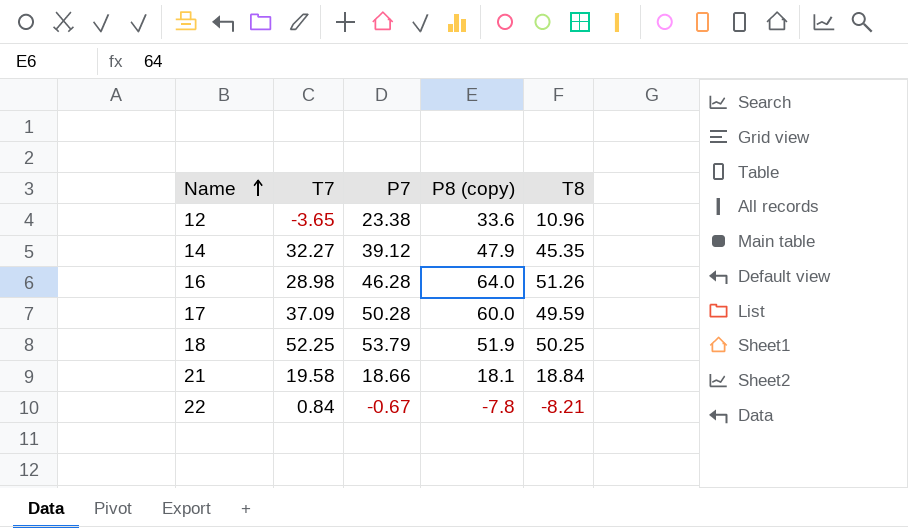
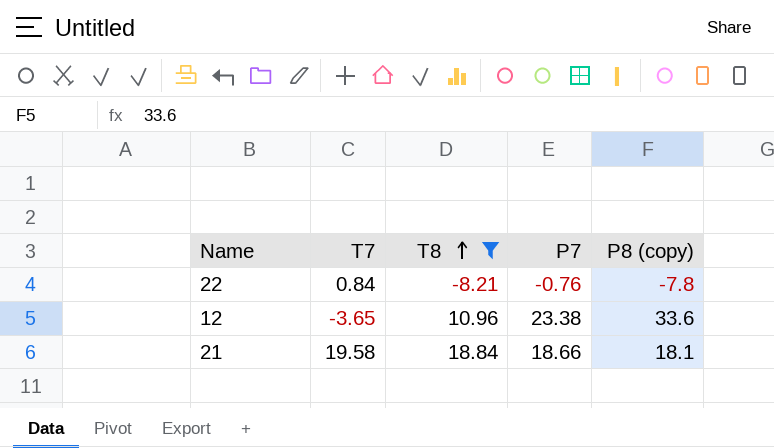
filter: none -> T8 <= 18.84
row order: Name ascending -> T8 ascending
column T8 | position: 5 -> 3
22 | P7: -0.67 -> -0.76

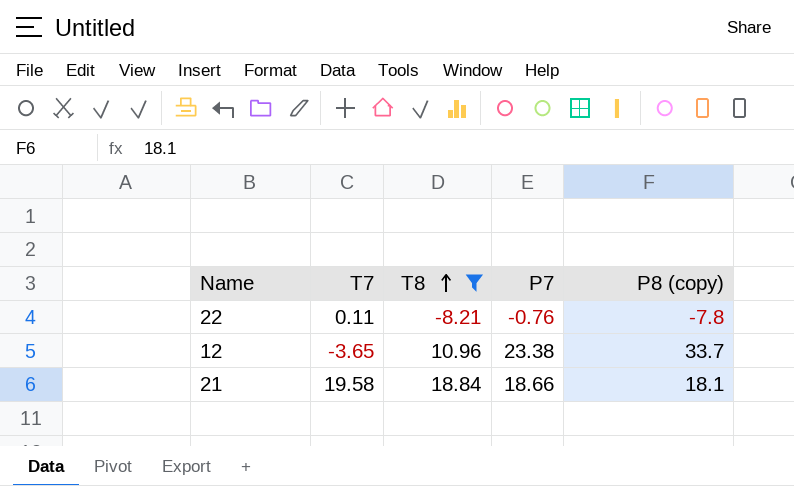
22 | T7: 0.84 -> 0.11
12 | P8 (copy): 33.6 -> 33.7

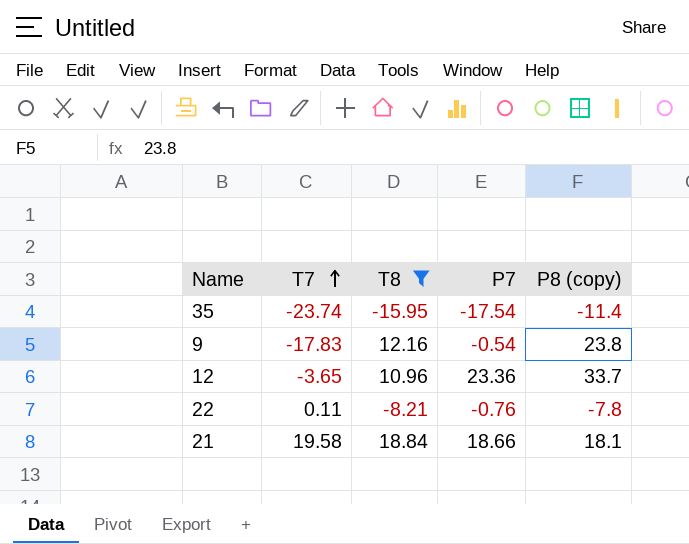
row order: T8 ascending -> T7 ascending
row 35: none -> -23.74 | -15.95 | -17.54 | -11.4
row 9: none -> -17.83 | 12.16 | -0.54 | 23.8
12 | P7: 23.38 -> 23.36

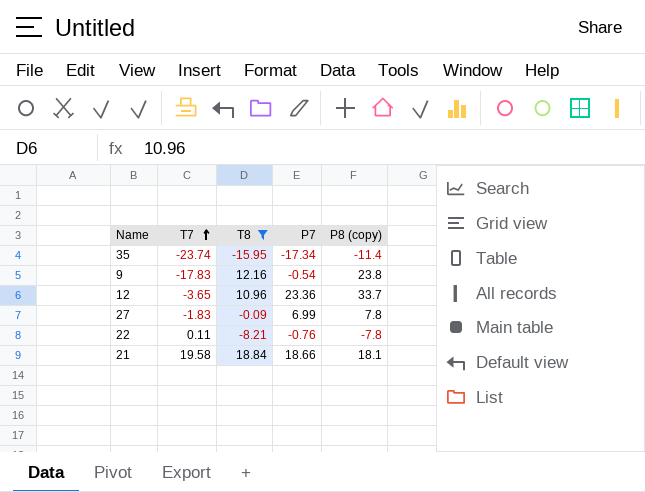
35 | P7: -17.54 -> -17.34
row 27: none -> -1.83 | -0.09 | 6.99 | 7.8

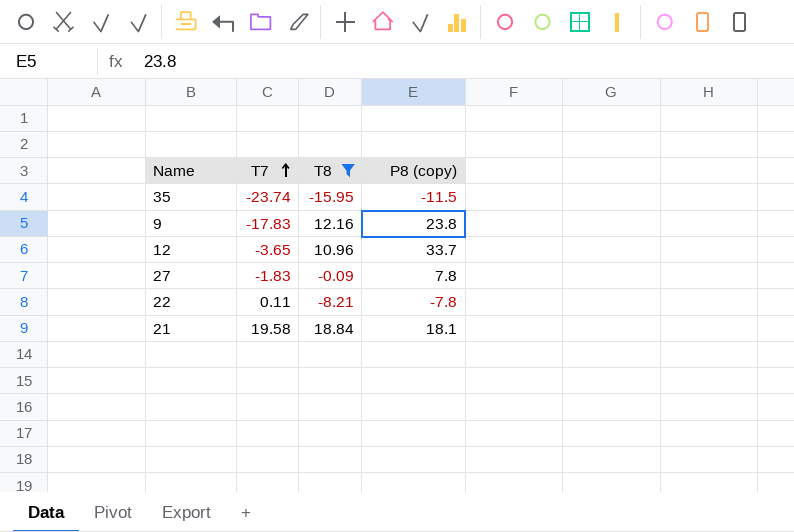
column P7 | position: 4 -> none
35 | P8 (copy): -11.4 -> -11.5

